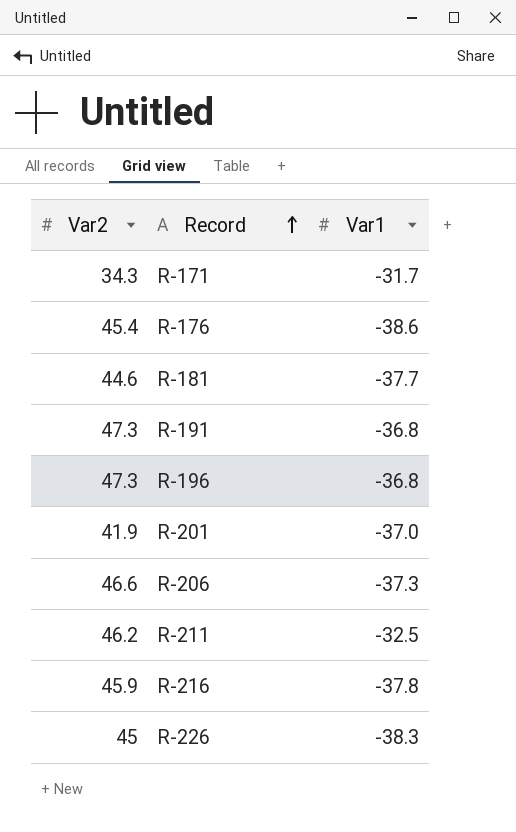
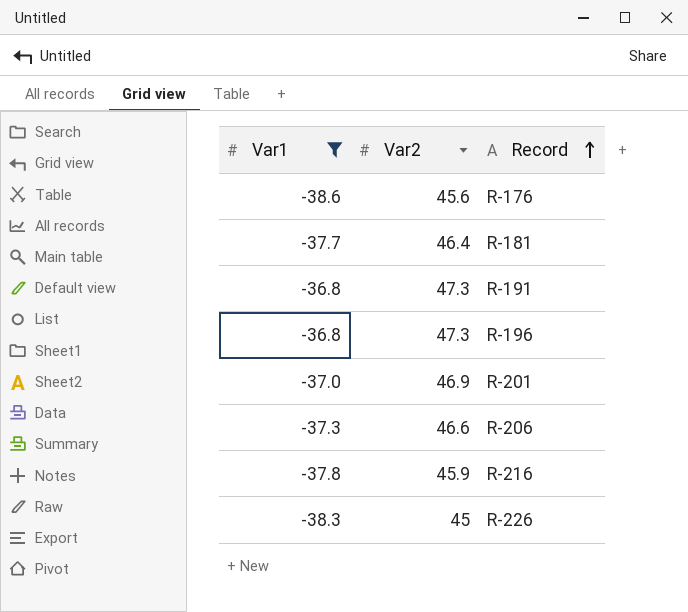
filter: none -> Var1 <= -36.8
column Var1 | position: 3 -> 1
R-176 | Var2: 45.4 -> 45.6
R-181 | Var2: 44.6 -> 46.4
R-201 | Var2: 41.9 -> 46.9

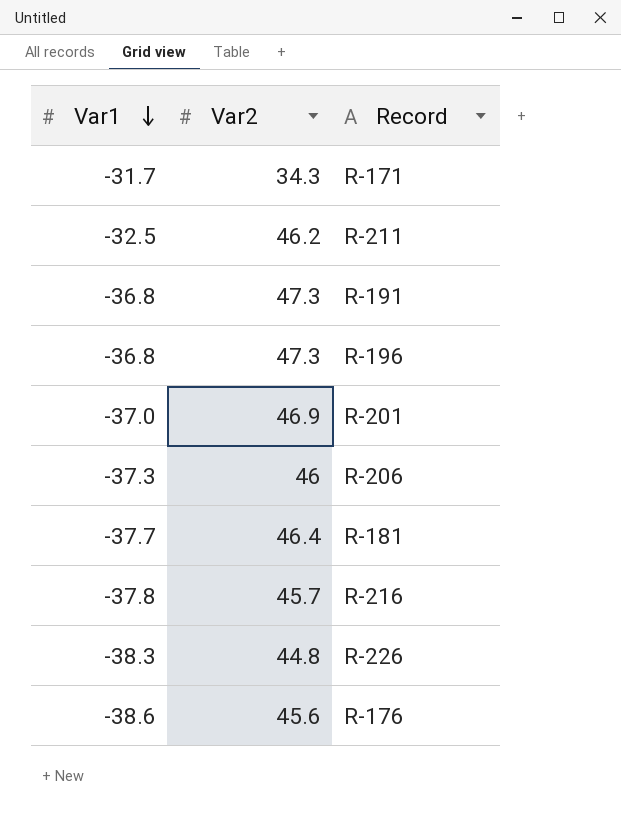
filter: Var1 <= -36.8 -> none
row order: Record ascending -> Var1 descending
R-206 | Var2: 46.6 -> 46
R-216 | Var2: 45.9 -> 45.7
R-226 | Var2: 45 -> 44.8

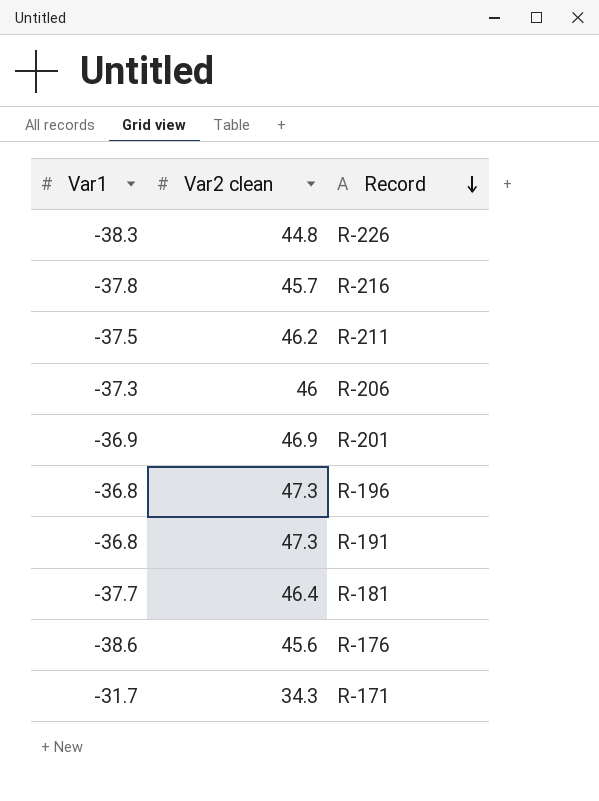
row order: Var1 descending -> Record descending
column name: Var2 -> Var2 clean
R-211 | Var1: -32.5 -> -37.5
R-201 | Var1: -37.0 -> -36.9

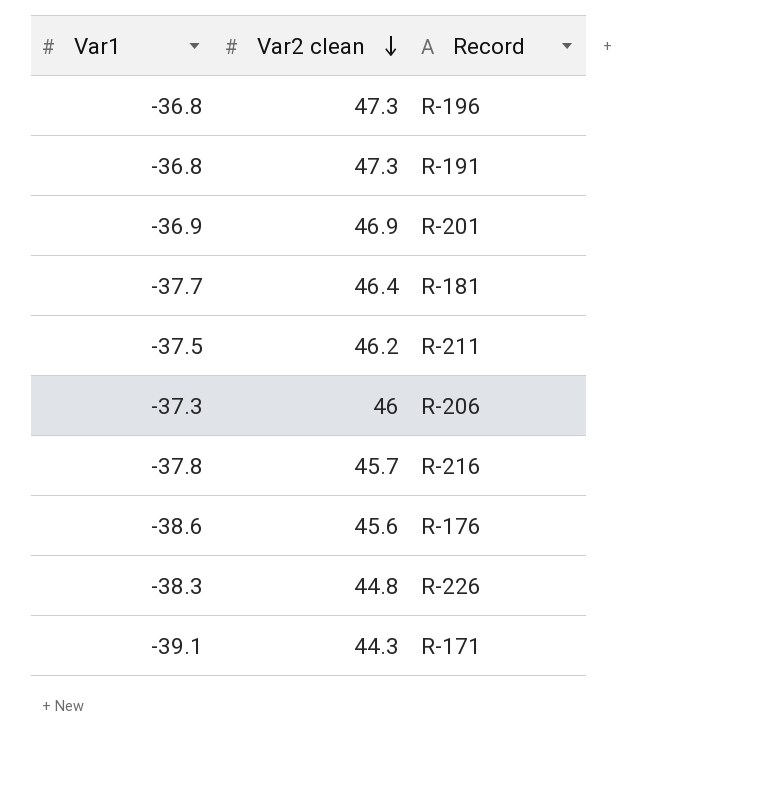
row order: Record descending -> Var2 clean descending
R-171 | Var1: -31.7 -> -39.1
R-171 | Var2 clean: 34.3 -> 44.3

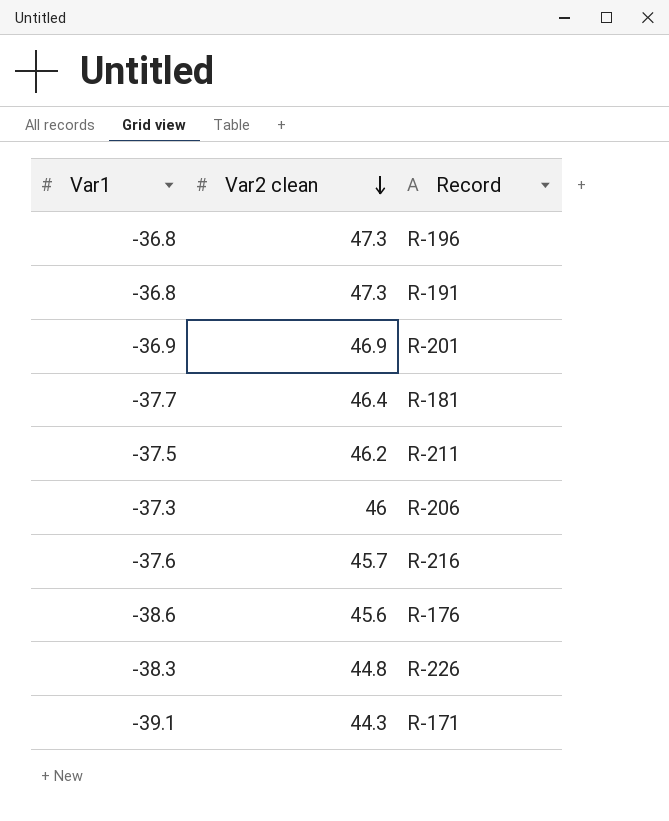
R-216 | Var1: -37.8 -> -37.6

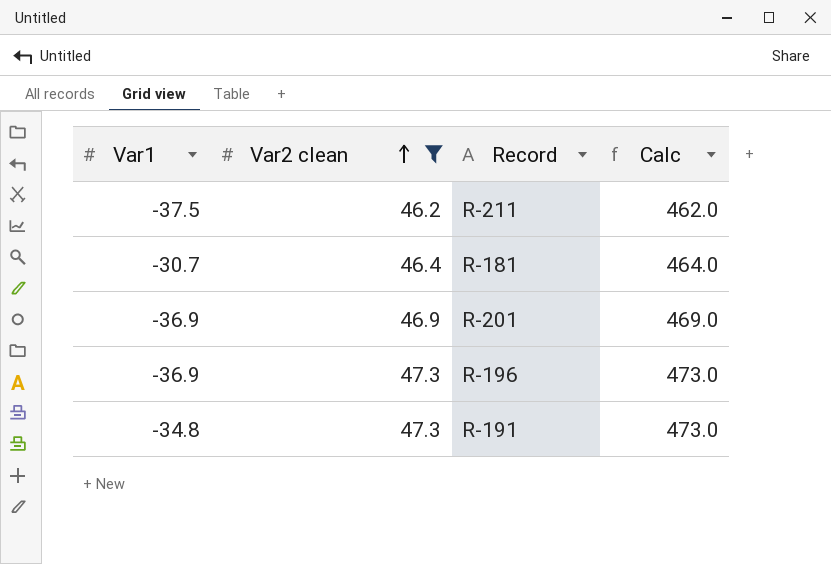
filter: none -> Var2 clean >= 46.2
row order: Var2 clean descending -> Var2 clean ascending
column Calc | formula: none -> [Var2 clean] * 10
R-181 | Var1: -37.7 -> -30.7
R-196 | Var1: -36.8 -> -36.9
R-191 | Var1: -36.8 -> -34.8

